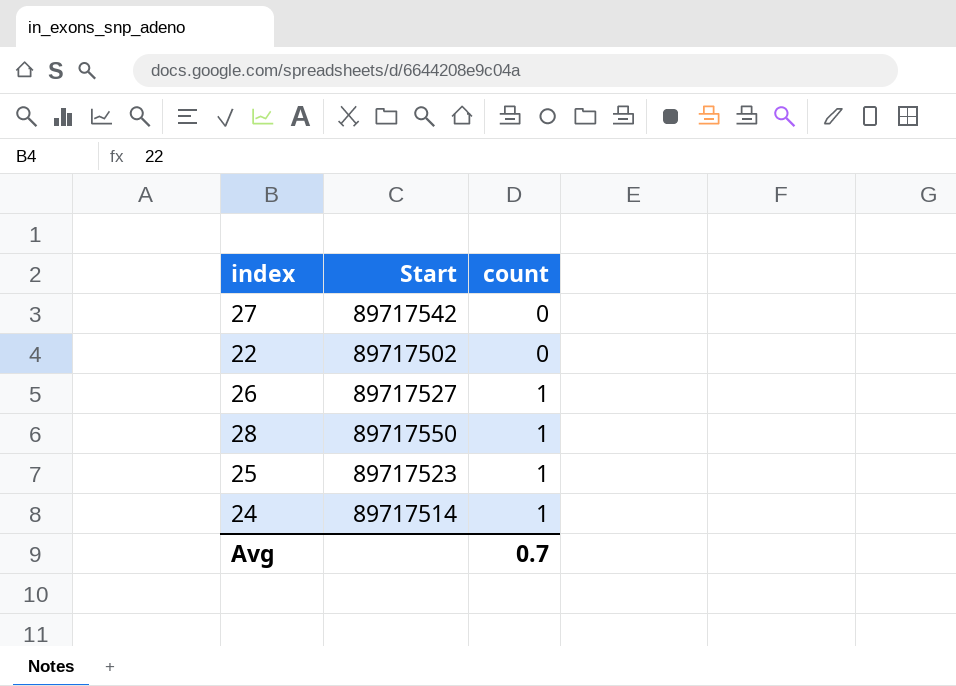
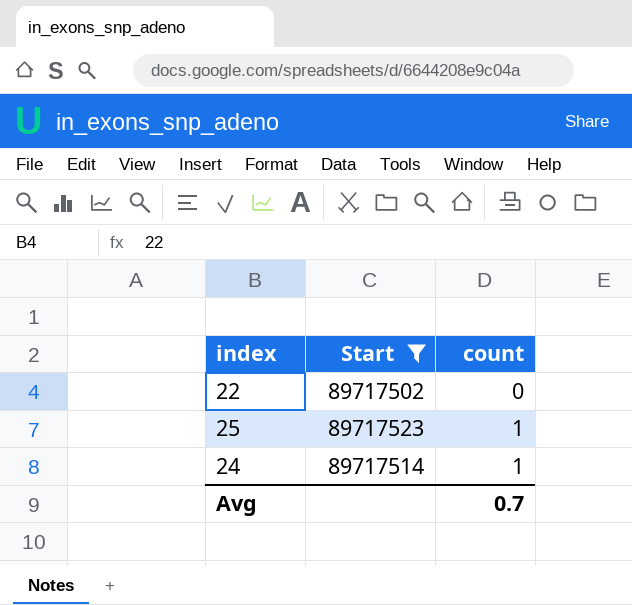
filter: none -> Start <= 89717523

